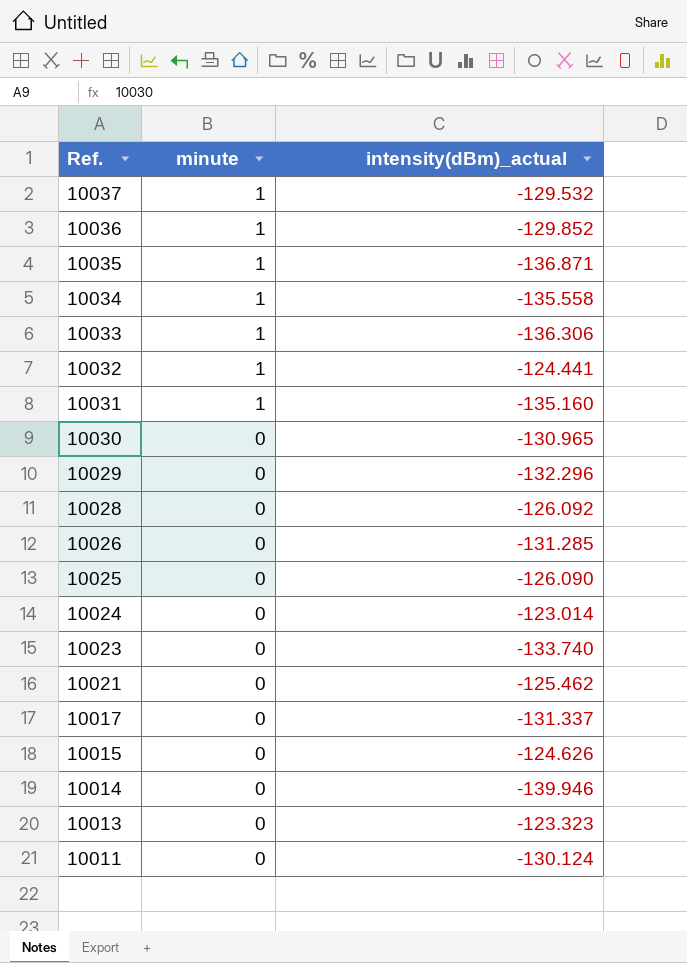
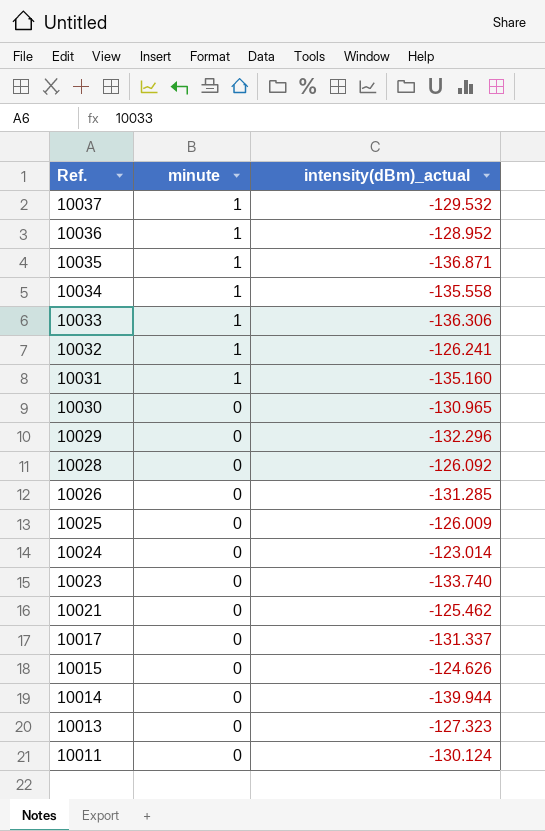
10036 | intensity(dBm)_actual: -129.852 -> -128.952
10032 | intensity(dBm)_actual: -124.441 -> -126.241
10025 | intensity(dBm)_actual: -126.090 -> -126.009
10014 | intensity(dBm)_actual: -139.946 -> -139.944
10013 | intensity(dBm)_actual: -123.323 -> -127.323

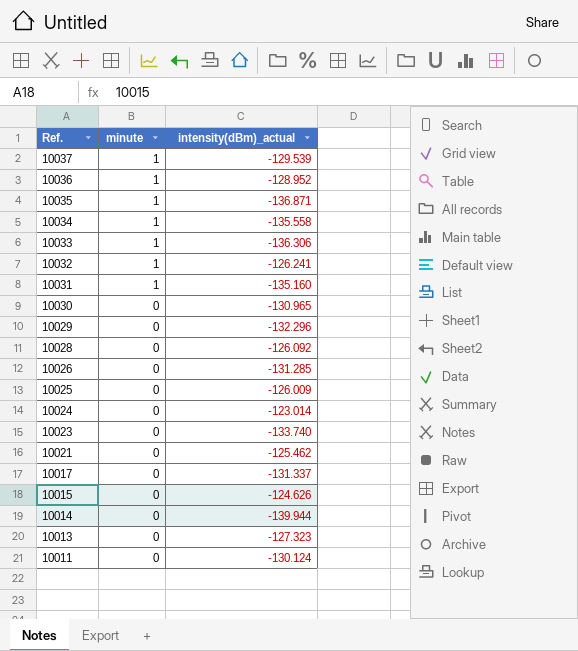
10037 | intensity(dBm)_actual: -129.532 -> -129.539

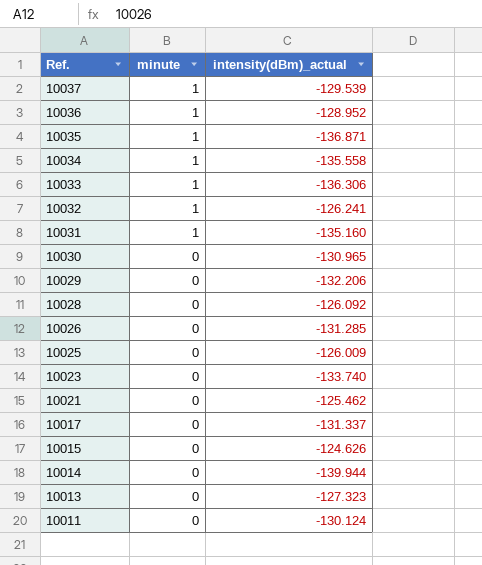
row 10024: 0 | -123.014 -> none
10029 | intensity(dBm)_actual: -132.296 -> -132.206

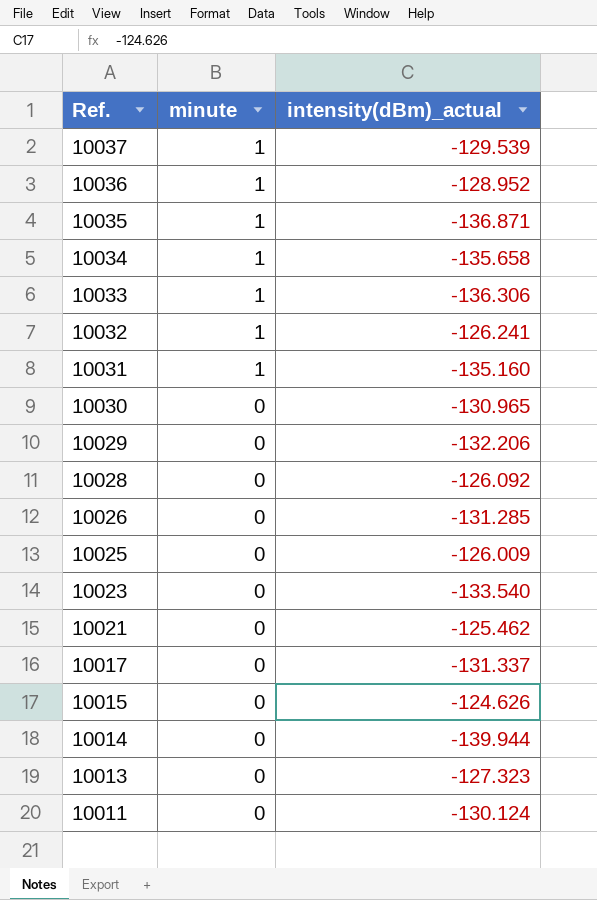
10034 | intensity(dBm)_actual: -135.558 -> -135.658
10023 | intensity(dBm)_actual: -133.740 -> -133.540

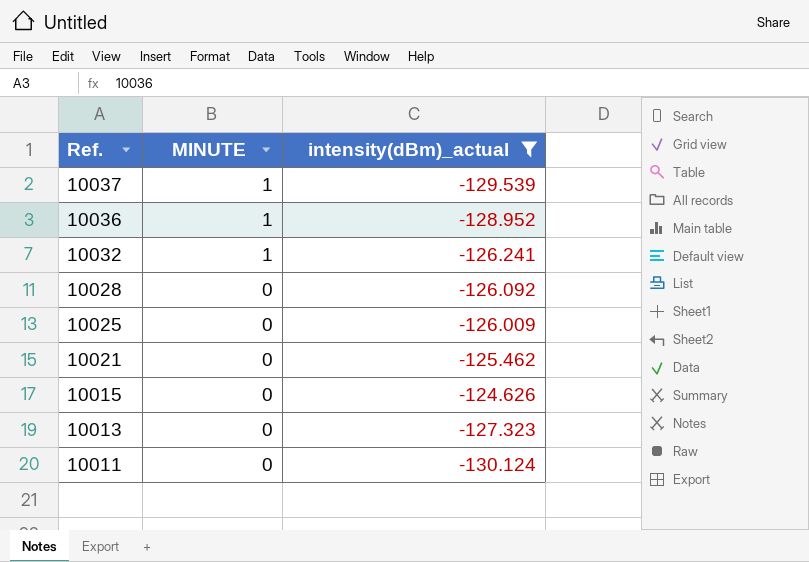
filter: none -> intensity(dBm)_actual >= -130.124
column name: minute -> MINUTE

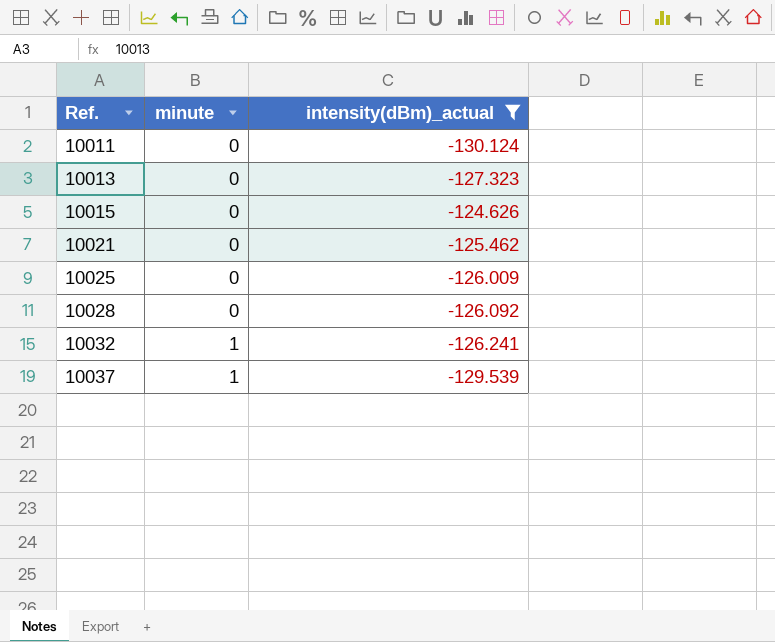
row order: Ref. descending -> Ref. ascending
column name: MINUTE -> minute
row 10036: 1 | -128.952 -> none

